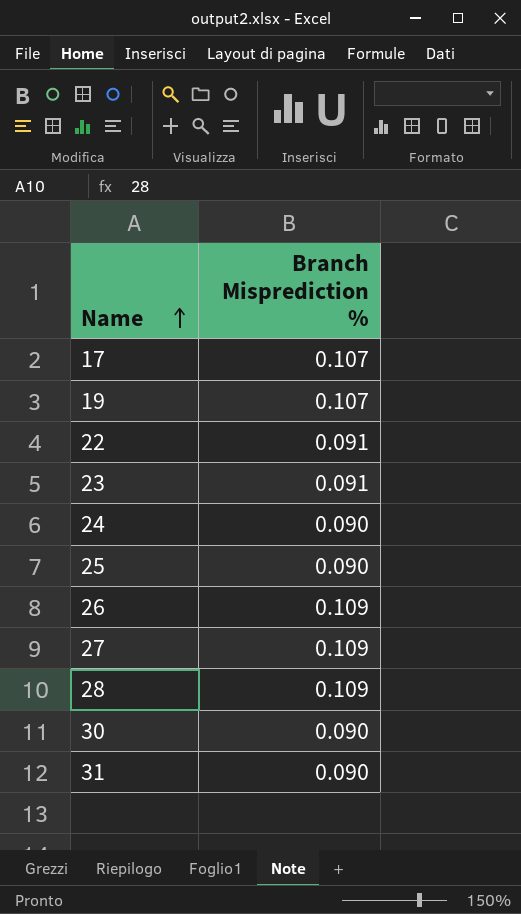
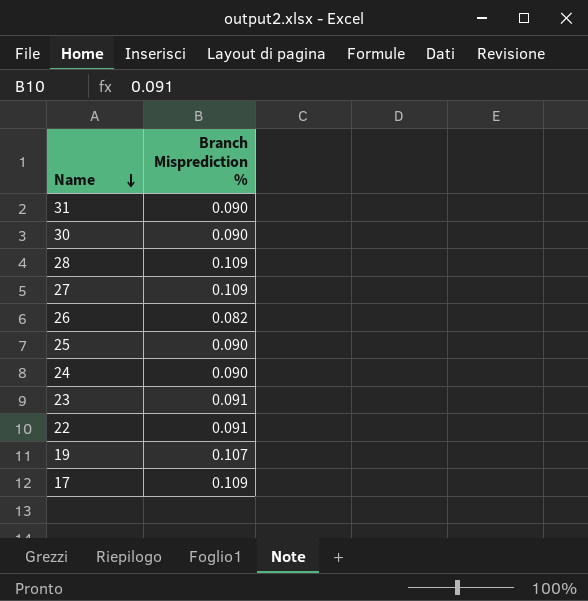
row order: Name ascending -> Name descending
26 | Branch Misprediction %: 0.109 -> 0.082
17 | Branch Misprediction %: 0.107 -> 0.109

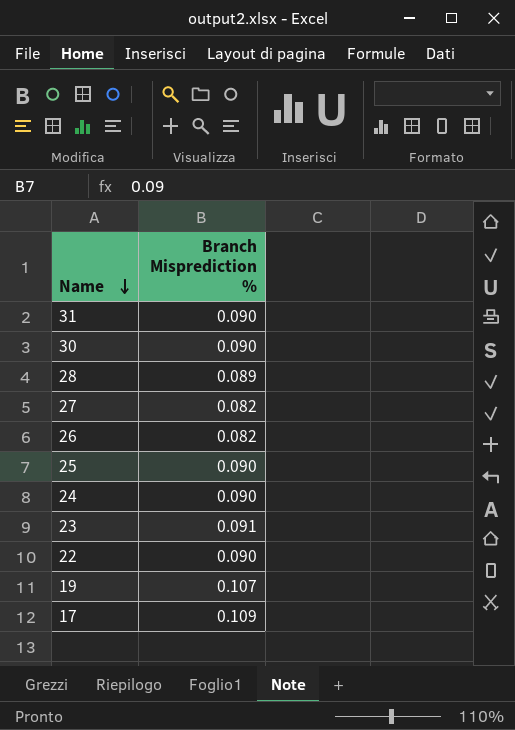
28 | Branch Misprediction %: 0.109 -> 0.089
27 | Branch Misprediction %: 0.109 -> 0.082
22 | Branch Misprediction %: 0.091 -> 0.090

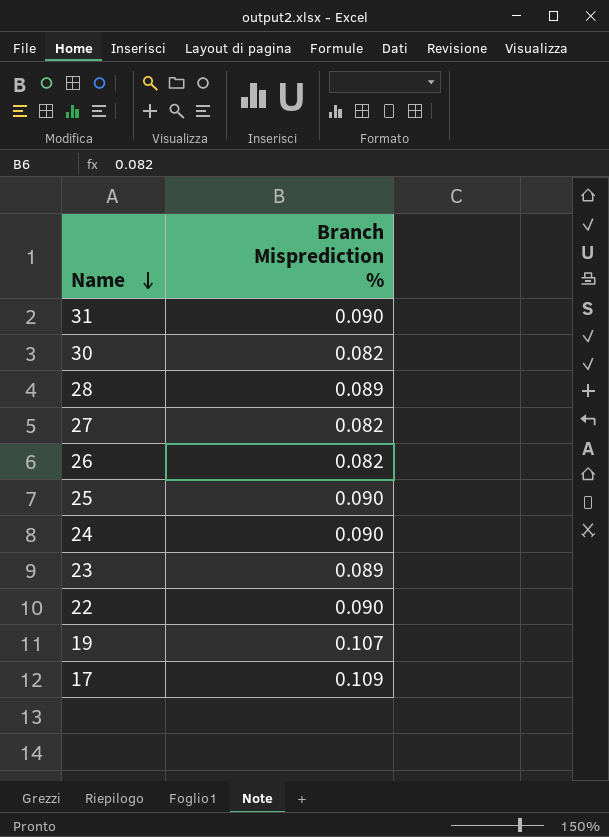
30 | Branch Misprediction %: 0.090 -> 0.082
23 | Branch Misprediction %: 0.091 -> 0.089

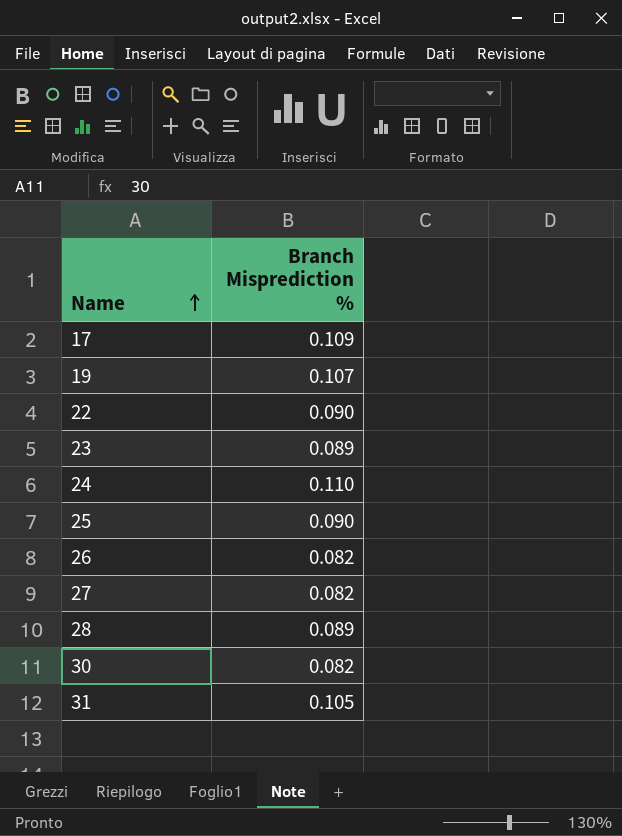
row order: Name descending -> Name ascending
24 | Branch Misprediction %: 0.090 -> 0.110
31 | Branch Misprediction %: 0.090 -> 0.105

